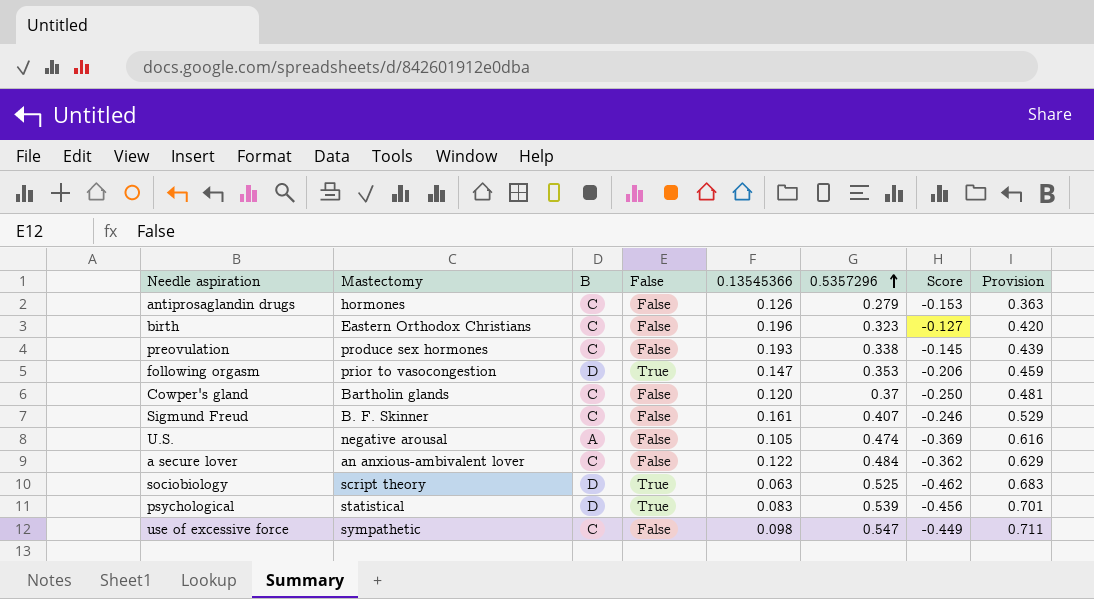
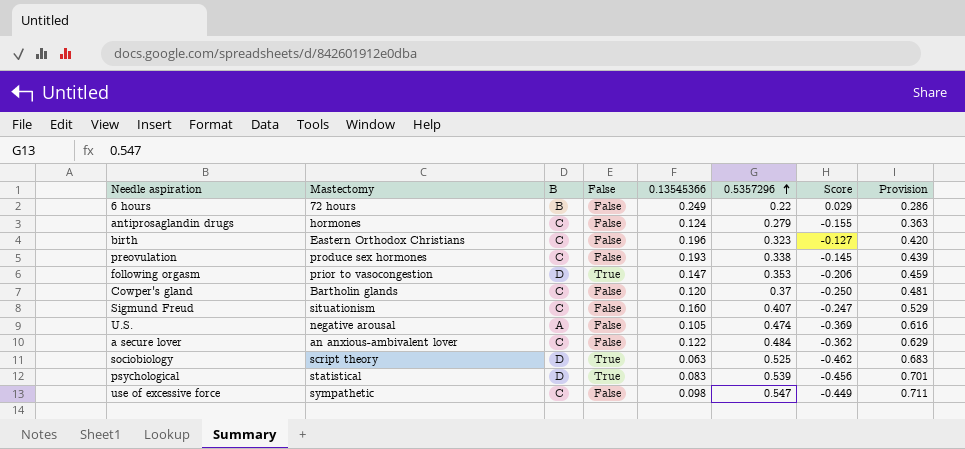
row 6 hours: none -> 72 hours | B | False | 0.249 | 0.22 | 0.029 | 0.286
antiprosaglandin drugs | 0.13545366: 0.126 -> 0.124
antiprosaglandin drugs | Score: -0.153 -> -0.155
Sigmund Freud | Mastectomy: B. F. Skinner -> situationism
Sigmund Freud | 0.13545366: 0.161 -> 0.160
Sigmund Freud | Score: -0.246 -> -0.247

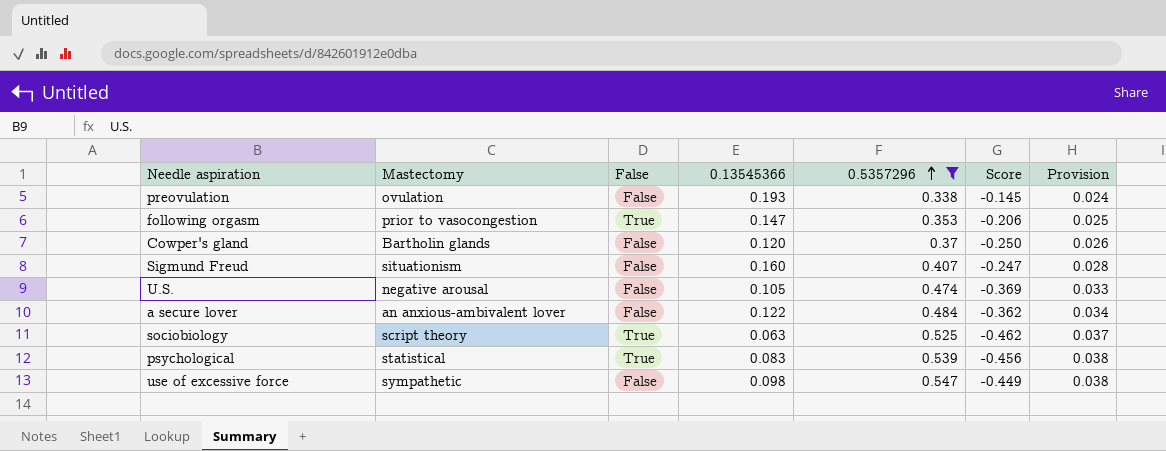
filter: none -> 0.5357296 >= 0.338
column B | position: 3 -> none
column Provision | formula: [0.5357296] * 1.3 -> [0.5357296] * 0.07
preovulation | Mastectomy: produce sex hormones -> ovulation

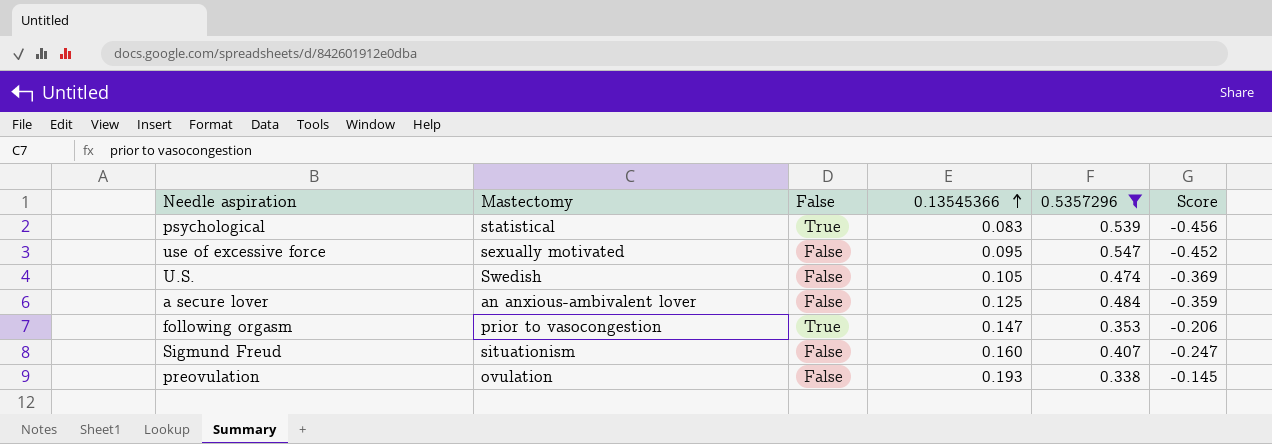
row order: 0.5357296 ascending -> 0.13545366 ascending
column Provision | formula: [0.5357296] * 0.07 -> none
row Cowper's gland: Bartholin glands | False | 0.120 | 0.37 | -0.250 | 0.026 -> none
row sociobiology: script theory | True | 0.063 | 0.525 | -0.462 | 0.037 -> none
use of excessive force | Mastectomy: sympathetic -> sexually motivated
use of excessive force | 0.13545366: 0.098 -> 0.095
use of excessive force | Score: -0.449 -> -0.452
U.S. | Mastectomy: negative arousal -> Swedish
a secure lover | 0.13545366: 0.122 -> 0.125
a secure lover | Score: -0.362 -> -0.359

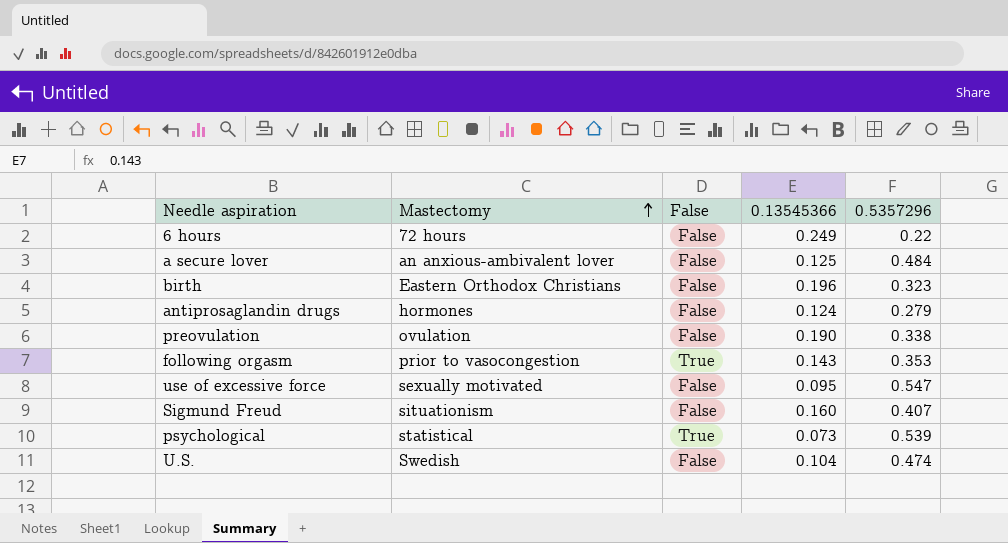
filter: 0.5357296 >= 0.338 -> none
row order: 0.13545366 ascending -> Mastectomy ascending
column Score | formula: [0.13545366] - [0.5357296] -> none
preovulation | 0.13545366: 0.193 -> 0.190
following orgasm | 0.13545366: 0.147 -> 0.143
psychological | 0.13545366: 0.083 -> 0.073
U.S. | 0.13545366: 0.105 -> 0.104

